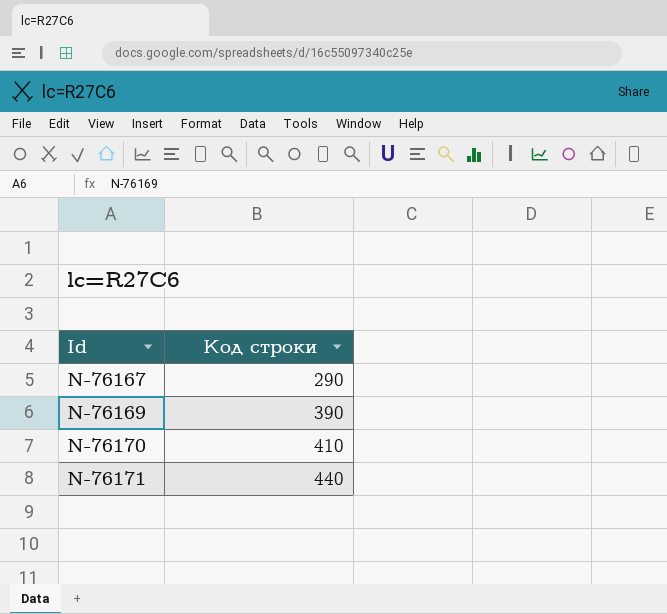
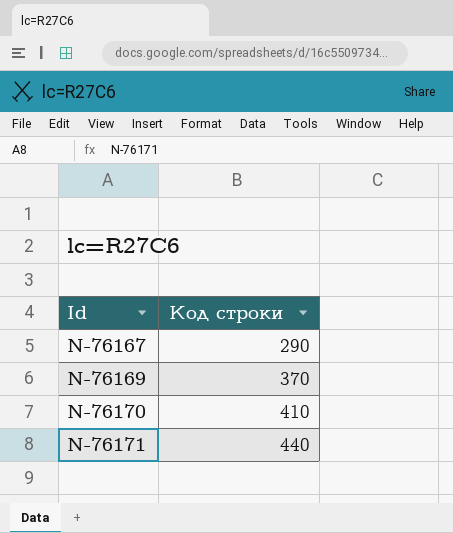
N-76169 | Код строки: 390 -> 370

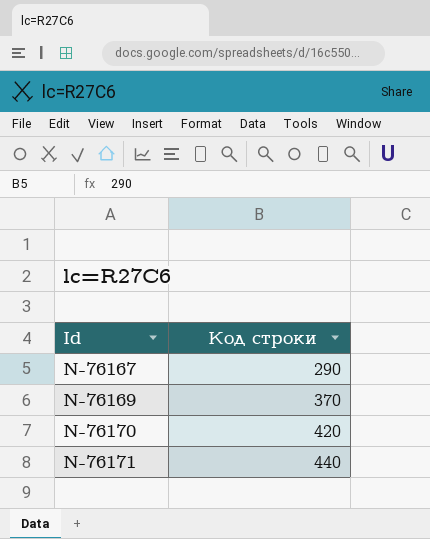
N-76170 | Код строки: 410 -> 420

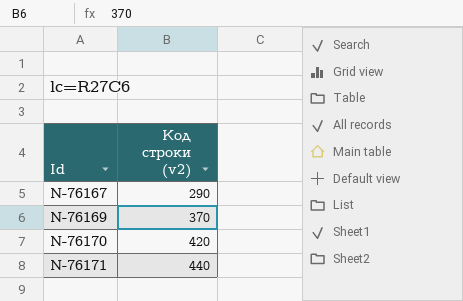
column name: Код строки -> Код строки (v2)

